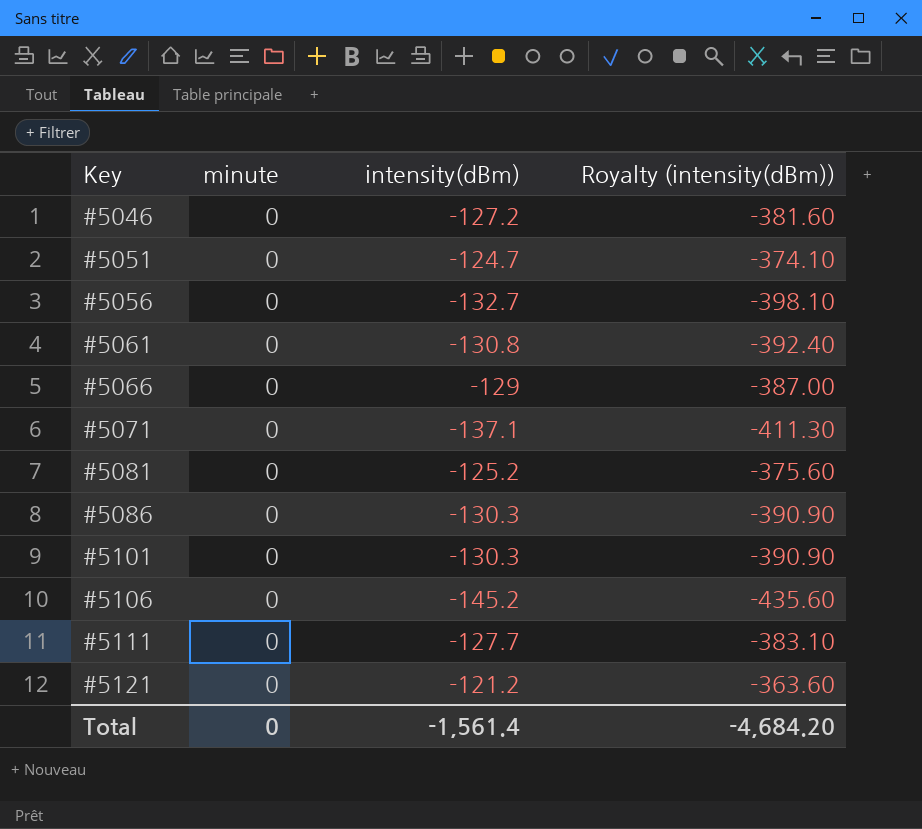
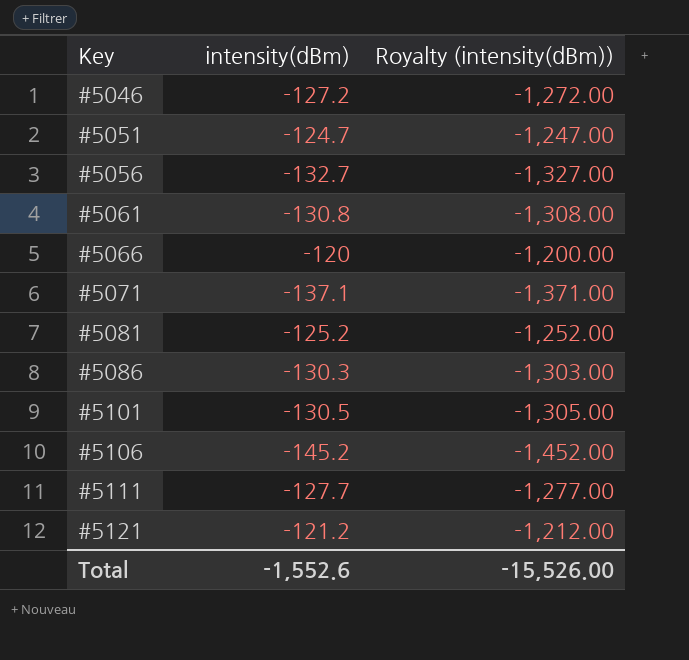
column minute | position: 2 -> none
column Royalty (intensity(dBm)) | formula: [intensity(dBm)] * 3 -> [intensity(dBm)] * 10
#5066 | intensity(dBm): -129 -> -120
#5101 | intensity(dBm): -130.3 -> -130.5
Total | intensity(dBm): -1,561.4 -> -1,552.6
Total | Royalty (intensity(dBm)): -4,684.20 -> -15,526.00

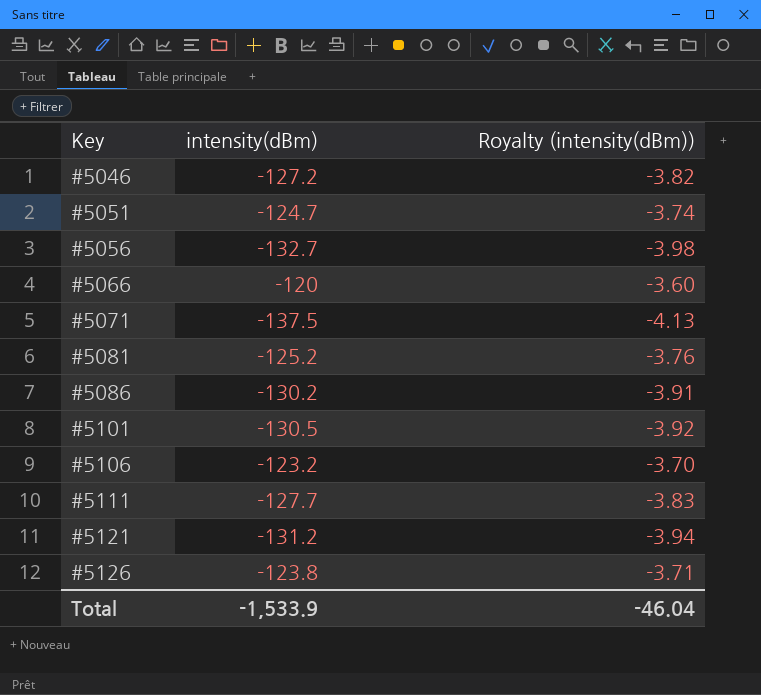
column Royalty (intensity(dBm)) | formula: [intensity(dBm)] * 10 -> [intensity(dBm)] * 0.03
row #5061: -130.8 | -1,308.00 -> none
#5071 | intensity(dBm): -137.1 -> -137.5
#5086 | intensity(dBm): -130.3 -> -130.2
#5106 | intensity(dBm): -145.2 -> -123.2
#5121 | intensity(dBm): -121.2 -> -131.2
row #5126: none -> -123.8 | -3.71
Total | intensity(dBm): -1,552.6 -> -1,533.9
Total | Royalty (intensity(dBm)): -15,526.00 -> -46.04

